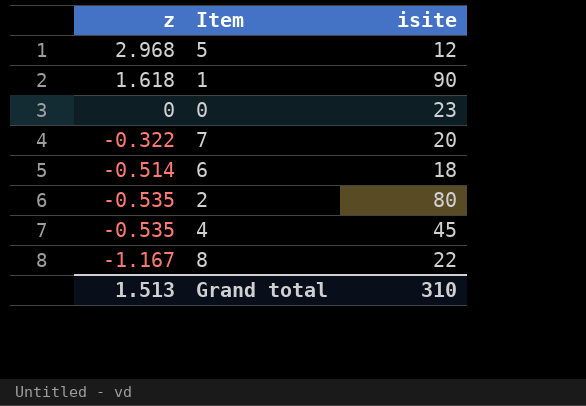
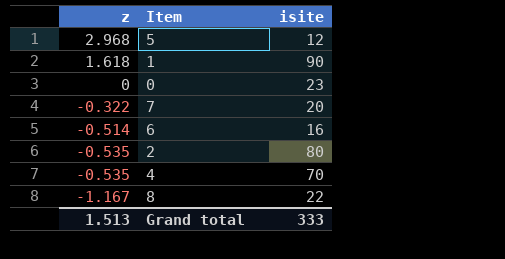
6 | isite: 18 -> 16
4 | isite: 45 -> 70
Grand total | isite: 310 -> 333

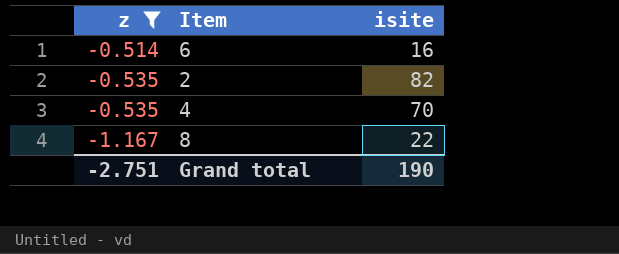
filter: none -> z <= -0.514
2 | isite: 80 -> 82
Grand total | z: 1.513 -> -2.751
Grand total | isite: 333 -> 190

